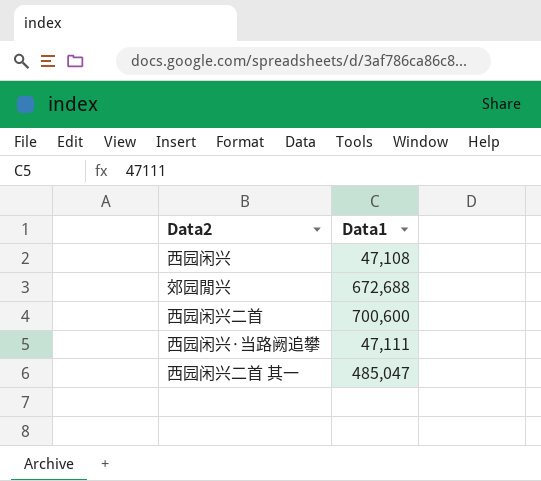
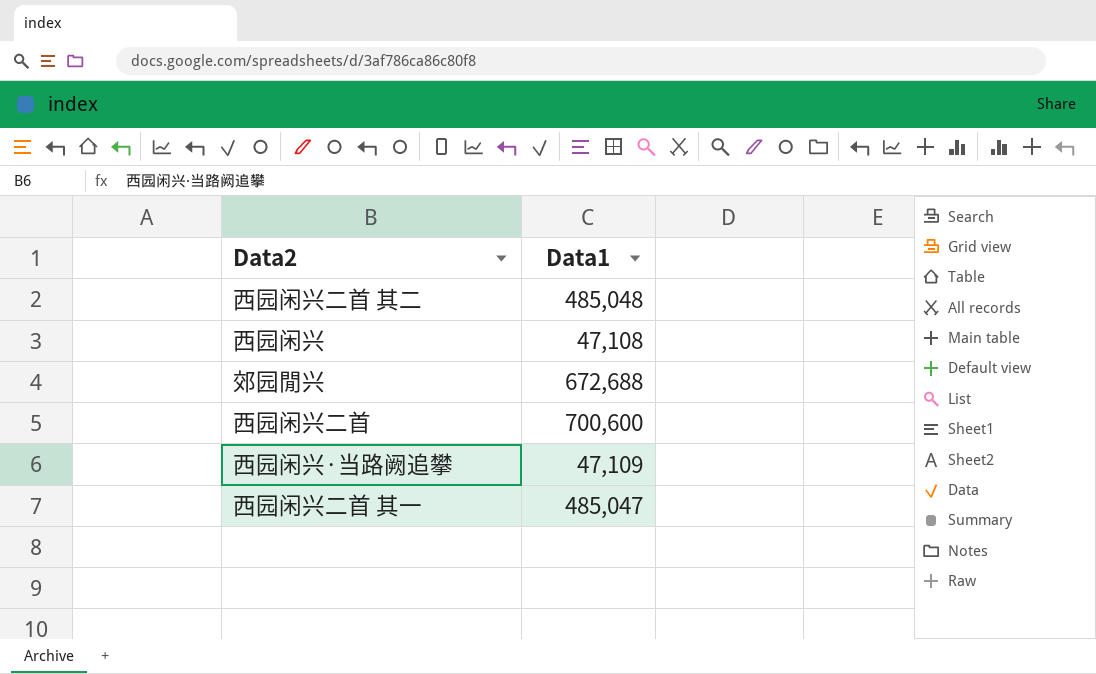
row 西园闲兴二首 其二: none -> 485,048
西园闲兴·当路阙追攀 | Data1: 47,111 -> 47,109

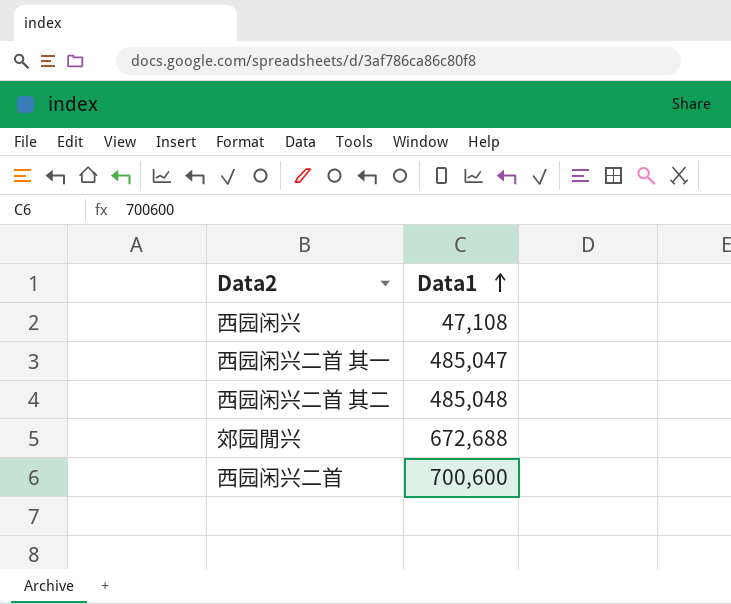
row order: none -> Data1 ascending
row 西园闲兴·当路阙追攀: 47,109 -> none

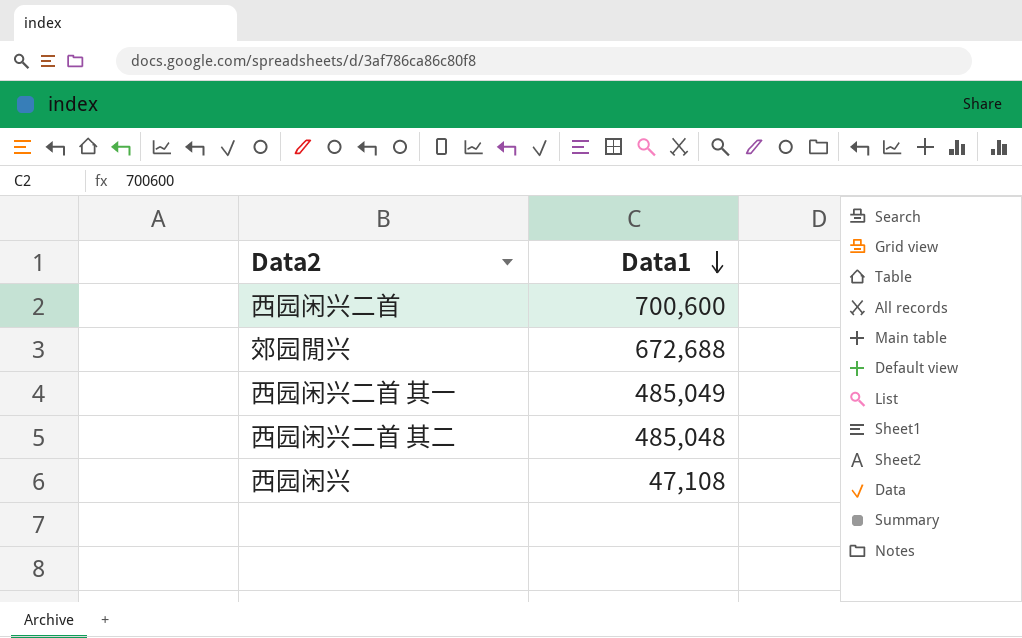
row order: Data1 ascending -> Data1 descending
西园闲兴二首 其一 | Data1: 485,047 -> 485,049

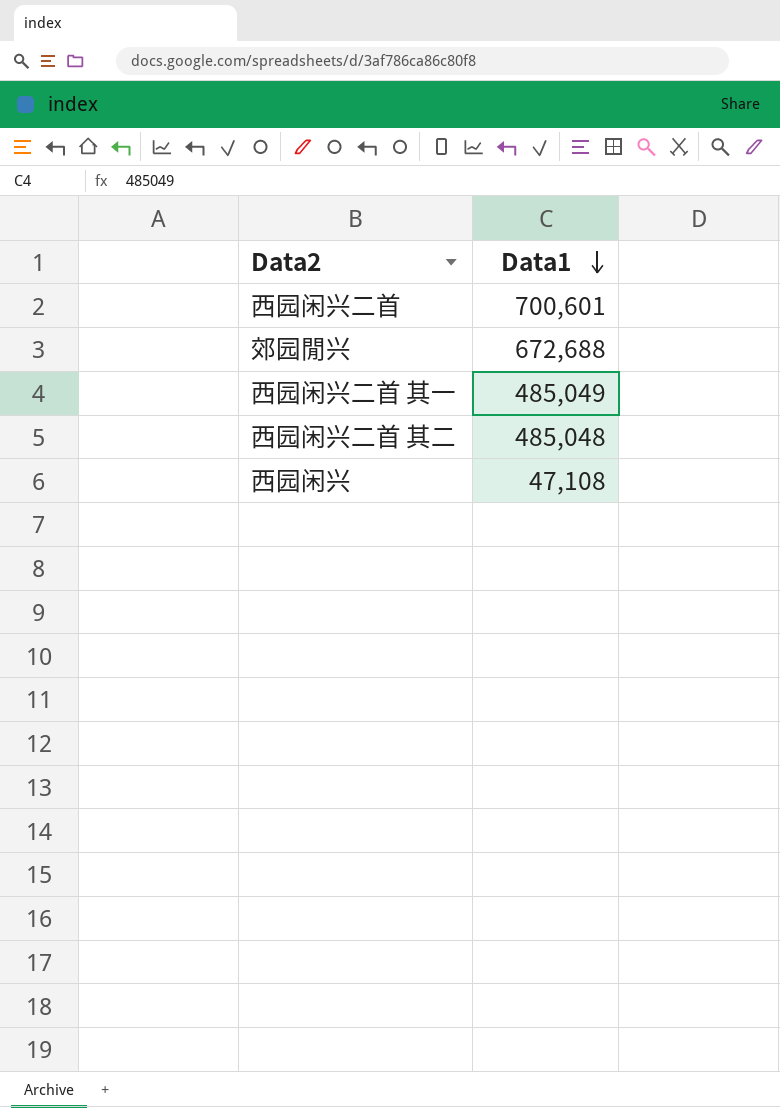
西园闲兴二首 | Data1: 700,600 -> 700,601

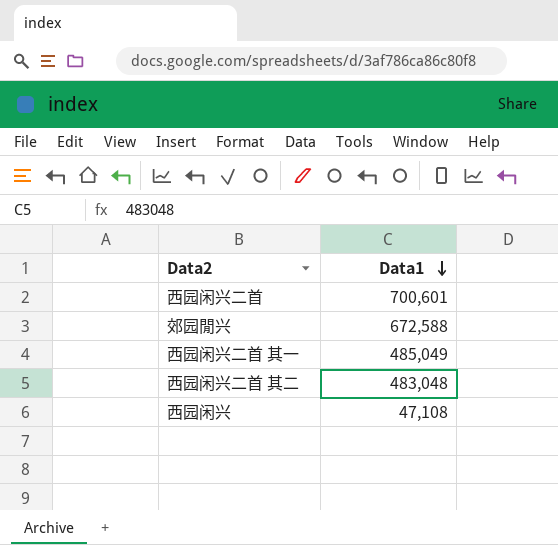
郊园閒兴 | Data1: 672,688 -> 672,588
西园闲兴二首 其二 | Data1: 485,048 -> 483,048

